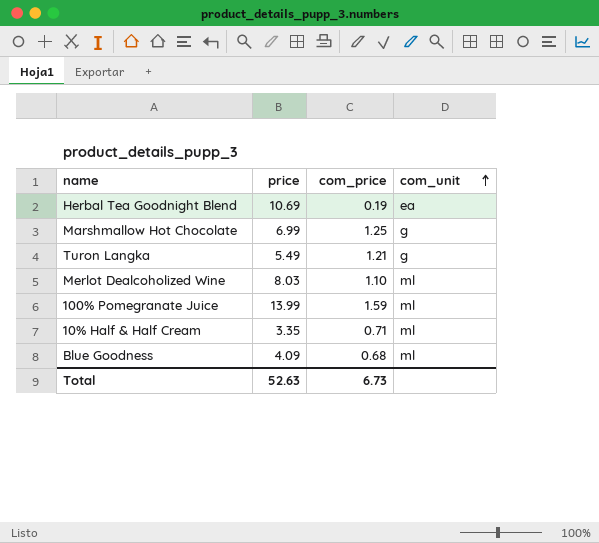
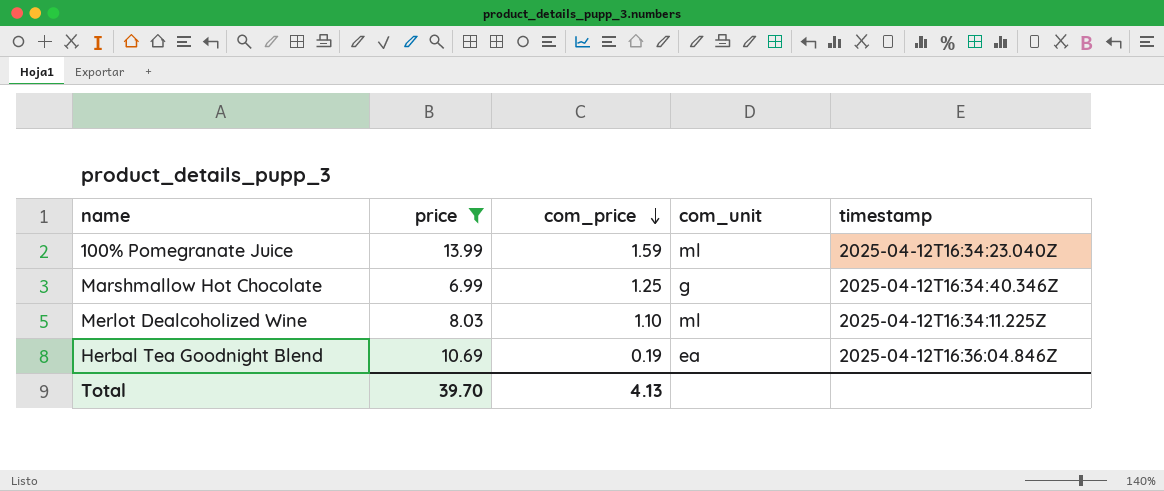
filter: none -> price >= 6.99
row order: com_unit ascending -> com_price descending
column timestamp | position: none -> 5
Total | price: 52.63 -> 39.70
Total | com_price: 6.73 -> 4.13

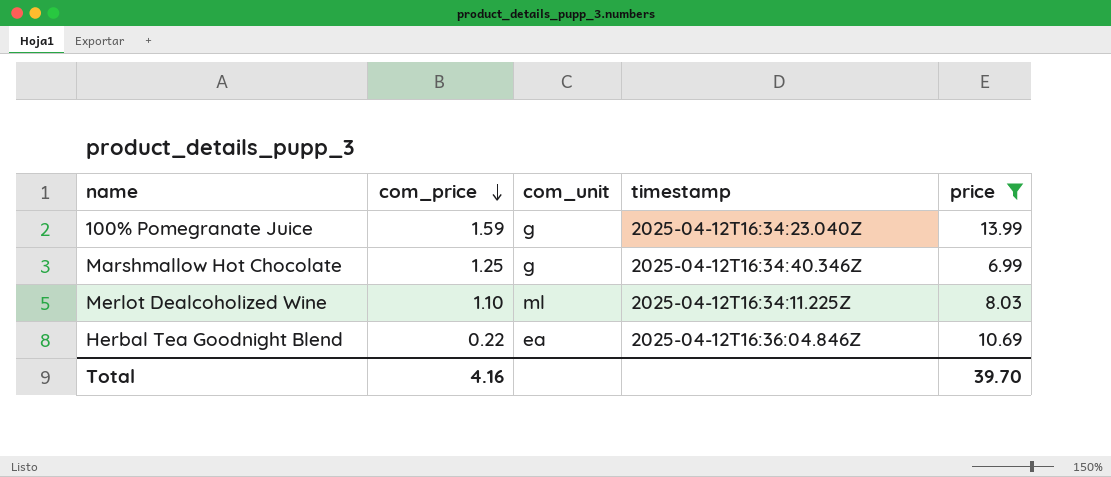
column price | position: 2 -> 5
100% Pomegranate Juice | com_unit: ml -> g
Herbal Tea Goodnight Blend | com_price: 0.19 -> 0.22
Total | com_price: 4.13 -> 4.16

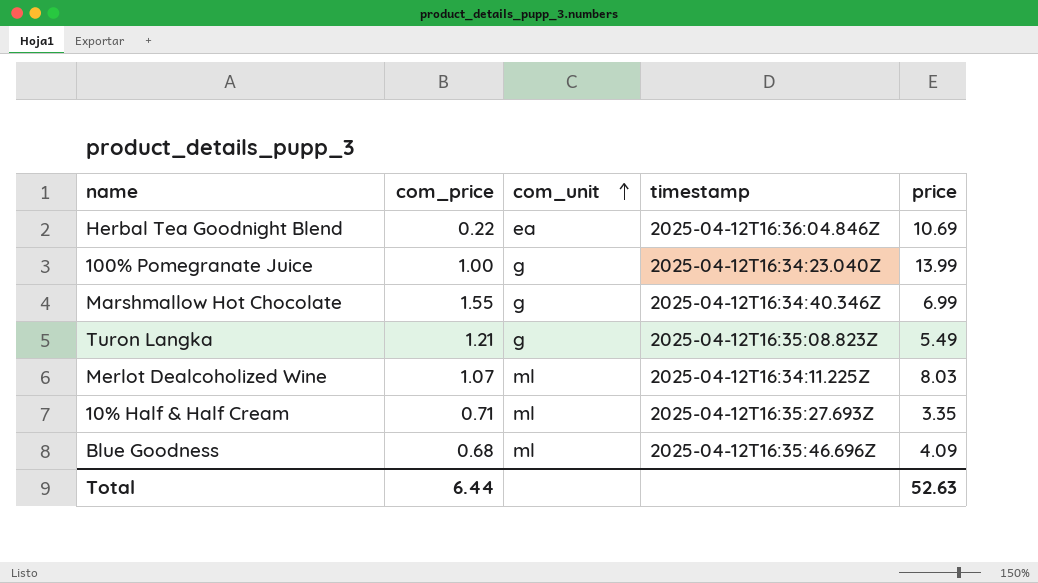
filter: price >= 6.99 -> none
row order: com_price descending -> com_unit ascending
100% Pomegranate Juice | com_price: 1.59 -> 1.00
Marshmallow Hot Chocolate | com_price: 1.25 -> 1.55
Merlot Dealcoholized Wine | com_price: 1.10 -> 1.07
Total | com_price: 4.16 -> 6.44
Total | price: 39.70 -> 52.63

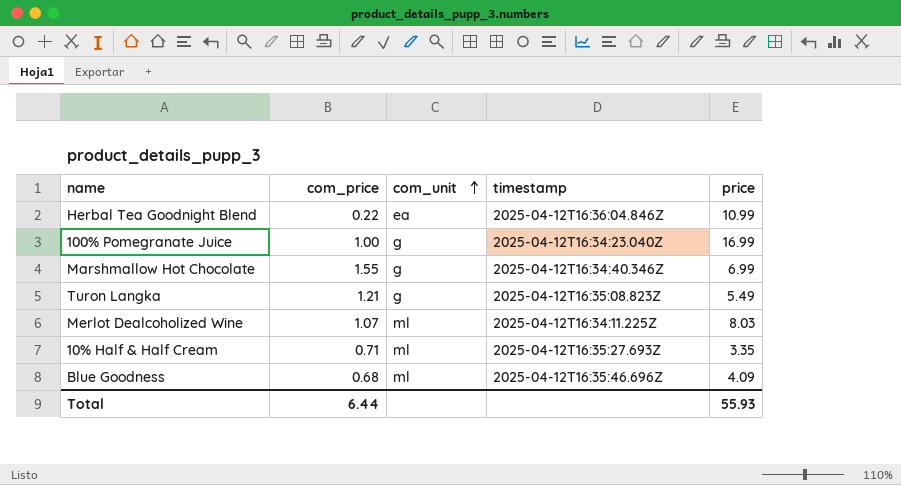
Herbal Tea Goodnight Blend | price: 10.69 -> 10.99
100% Pomegranate Juice | price: 13.99 -> 16.99
Total | price: 52.63 -> 55.93

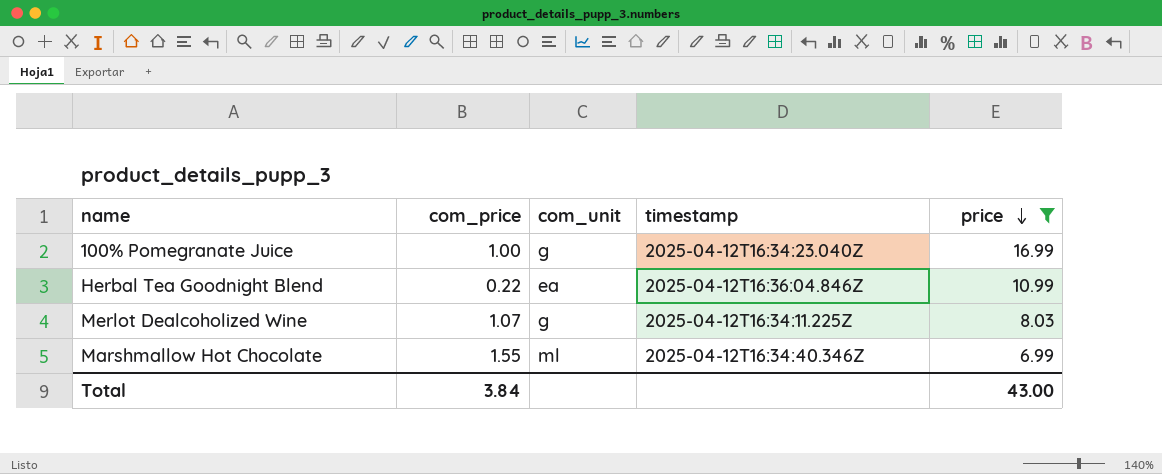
filter: none -> price >= 6.99
row order: com_unit ascending -> price descending
Merlot Dealcoholized Wine | com_unit: ml -> g
Marshmallow Hot Chocolate | com_unit: g -> ml
Total | com_price: 6.44 -> 3.84
Total | price: 55.93 -> 43.00

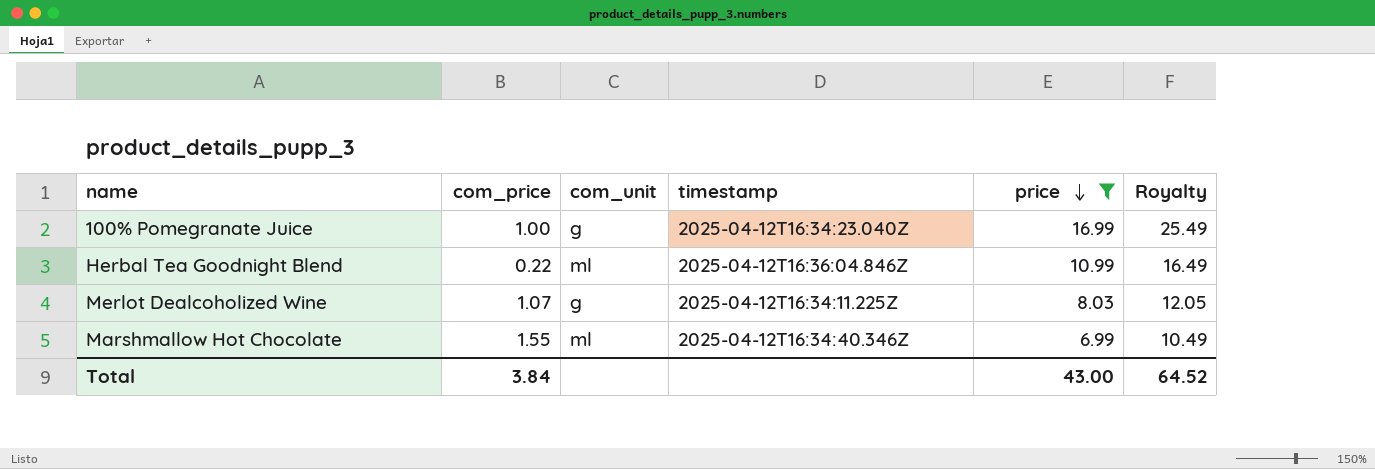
column Royalty | formula: none -> [price] * 1.5
Herbal Tea Goodnight Blend | com_unit: ea -> ml

